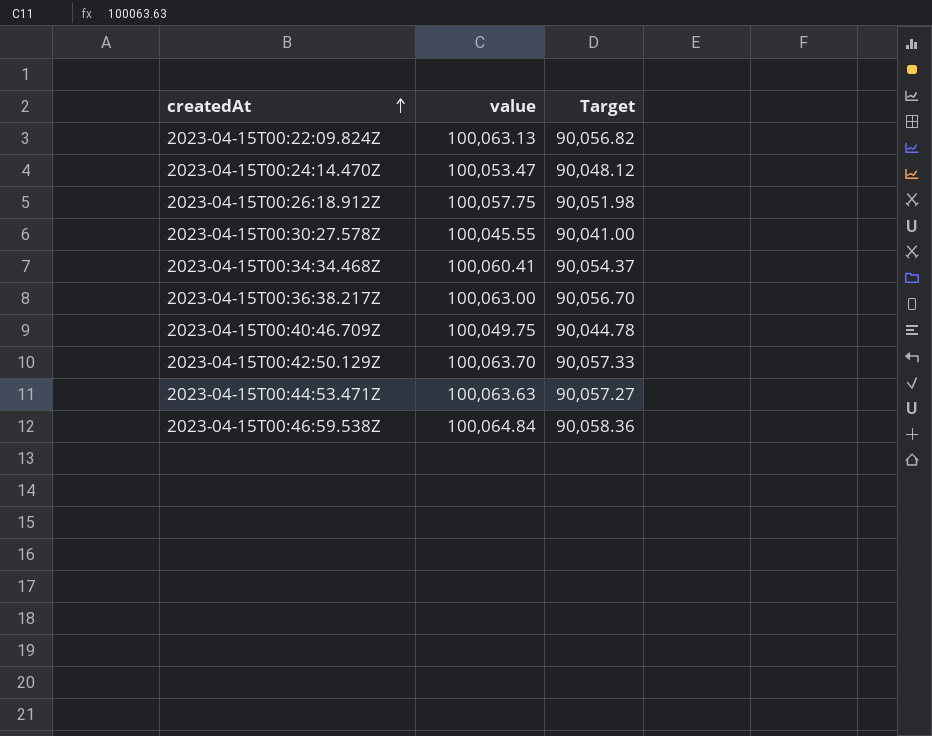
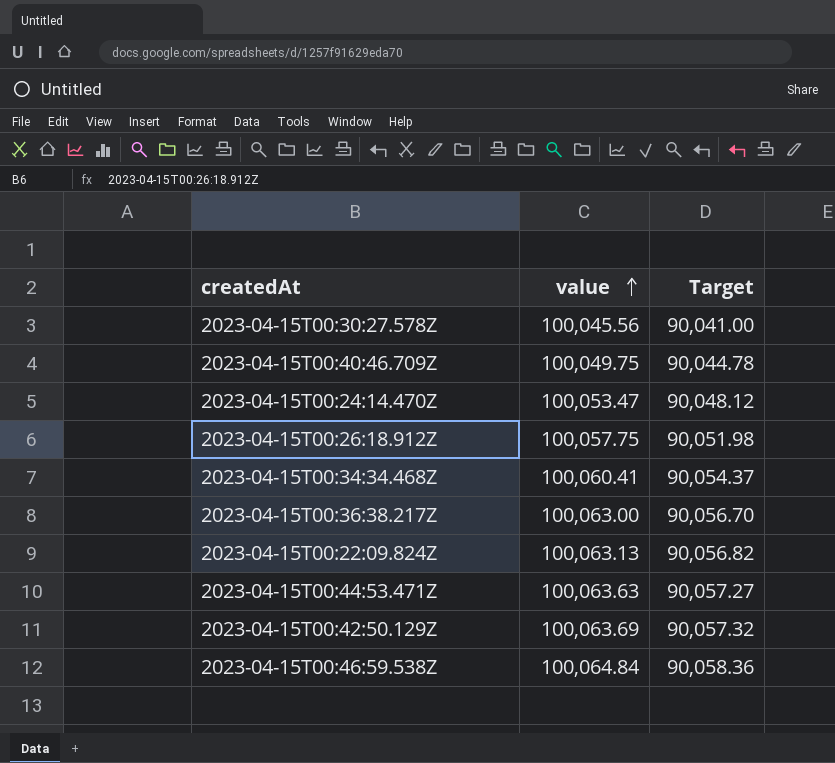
row order: createdAt ascending -> value ascending
2023-04-15T00:30:27.578Z | value: 100,045.55 -> 100,045.56
2023-04-15T00:42:50.129Z | value: 100,063.70 -> 100,063.69
2023-04-15T00:42:50.129Z | Target: 90,057.33 -> 90,057.32

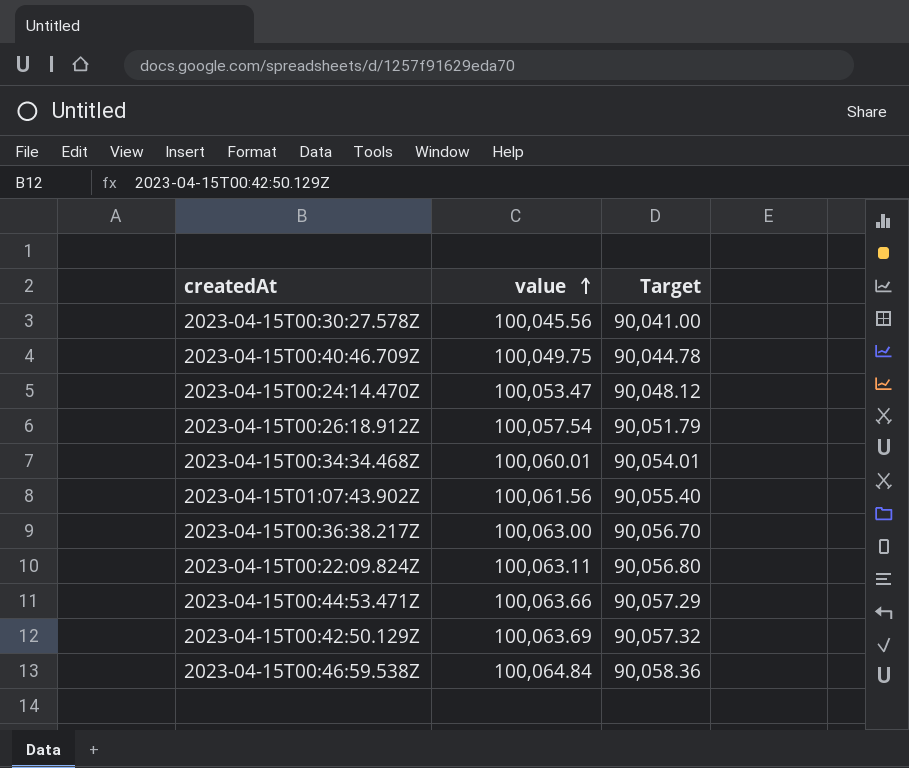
2023-04-15T00:26:18.912Z | value: 100,057.75 -> 100,057.54
2023-04-15T00:26:18.912Z | Target: 90,051.98 -> 90,051.79
2023-04-15T00:34:34.468Z | value: 100,060.41 -> 100,060.01
2023-04-15T00:34:34.468Z | Target: 90,054.37 -> 90,054.01
row 2023-04-15T01:07:43.902Z: none -> 100,061.56 | 90,055.40
2023-04-15T00:22:09.824Z | value: 100,063.13 -> 100,063.11
2023-04-15T00:22:09.824Z | Target: 90,056.82 -> 90,056.80
2023-04-15T00:44:53.471Z | value: 100,063.63 -> 100,063.66
2023-04-15T00:44:53.471Z | Target: 90,057.27 -> 90,057.29

